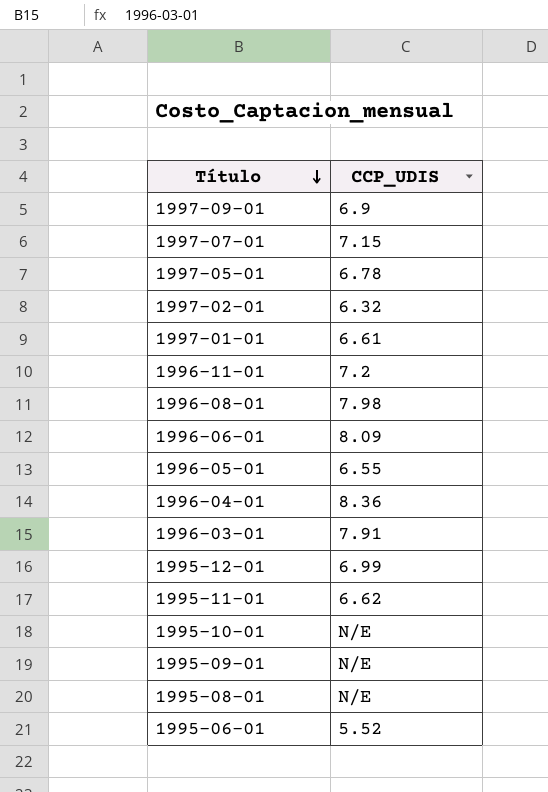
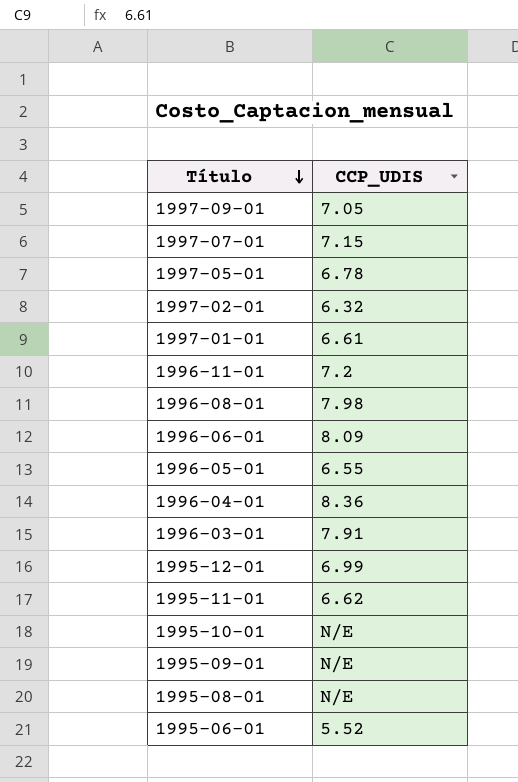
1997-09-01 | CCP_UDIS: 6.9 -> 7.05

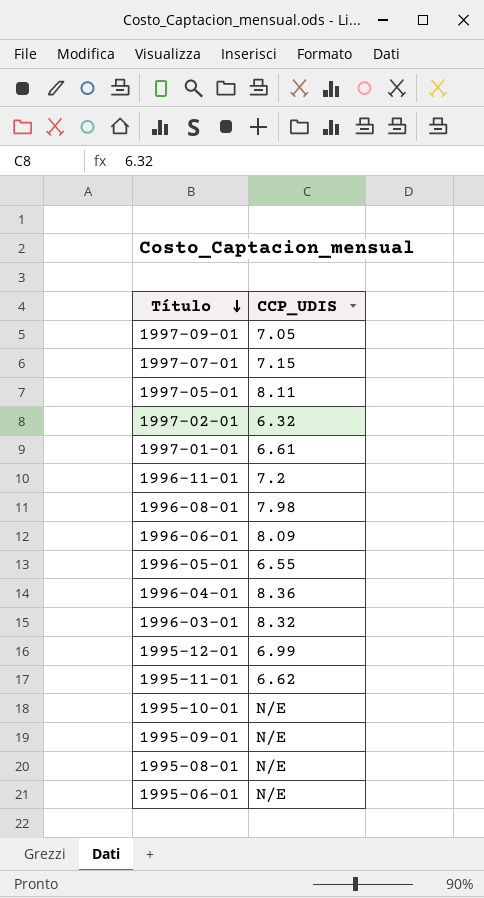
1997-05-01 | CCP_UDIS: 6.78 -> 8.11
1996-03-01 | CCP_UDIS: 7.91 -> 8.32
1995-06-01 | CCP_UDIS: 5.52 -> N/E

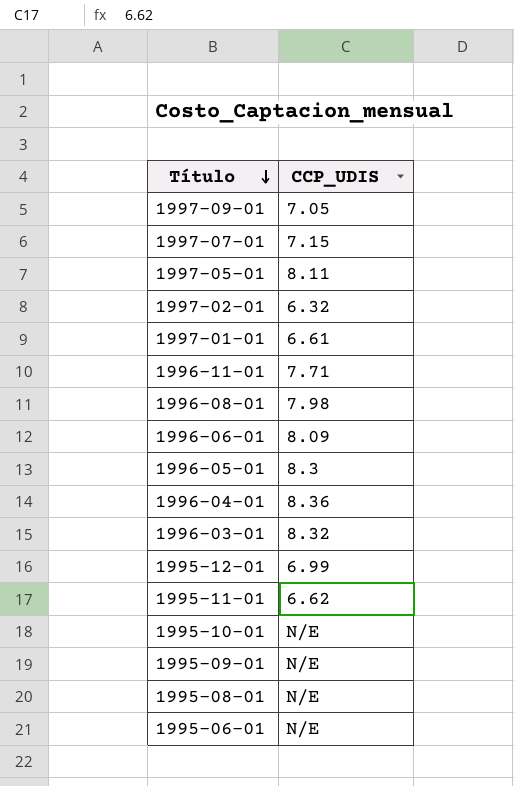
1996-11-01 | CCP_UDIS: 7.2 -> 7.71
1996-05-01 | CCP_UDIS: 6.55 -> 8.3

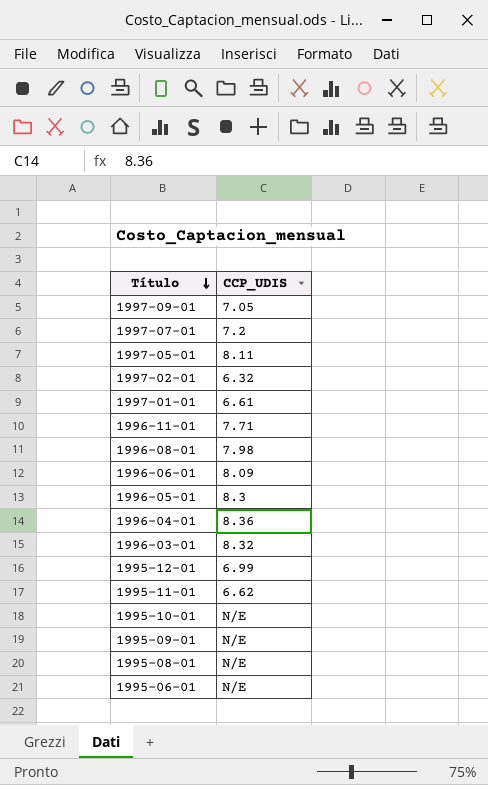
1997-07-01 | CCP_UDIS: 7.15 -> 7.2

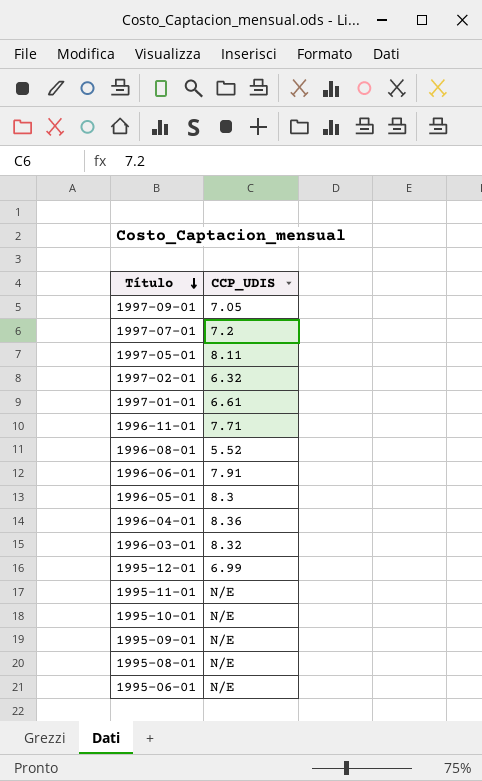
1996-08-01 | CCP_UDIS: 7.98 -> 5.52
1996-06-01 | CCP_UDIS: 8.09 -> 7.91
1995-11-01 | CCP_UDIS: 6.62 -> N/E

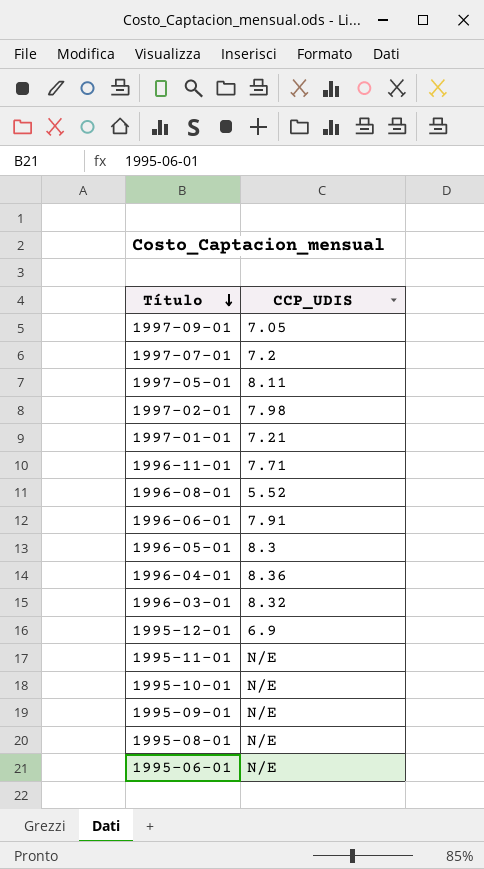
1997-02-01 | CCP_UDIS: 6.32 -> 7.98
1997-01-01 | CCP_UDIS: 6.61 -> 7.21
1995-12-01 | CCP_UDIS: 6.99 -> 6.9

